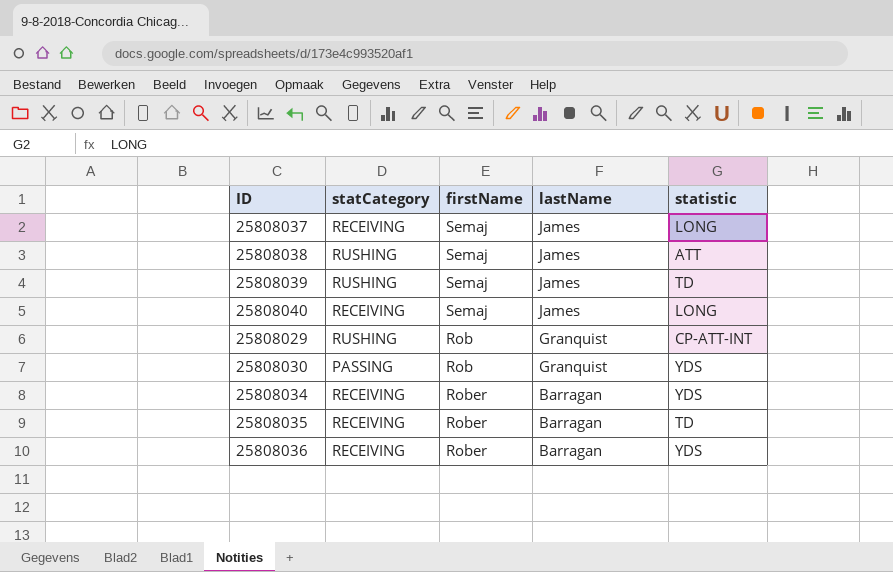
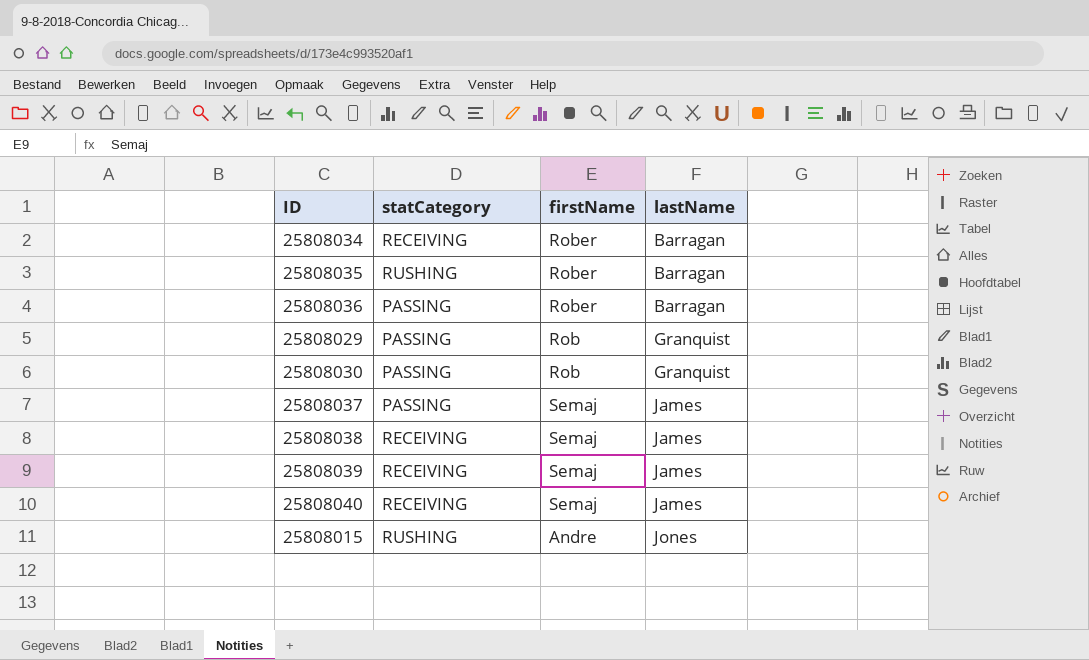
row order: lastName descending -> lastName ascending
column statistic | position: 5 -> none
25808035 | statCategory: RECEIVING -> RUSHING
25808036 | statCategory: RECEIVING -> PASSING
25808029 | statCategory: RUSHING -> PASSING
25808037 | statCategory: RECEIVING -> PASSING
25808038 | statCategory: RUSHING -> RECEIVING
25808039 | statCategory: RUSHING -> RECEIVING
row 25808015: none -> RUSHING | Andre | Jones

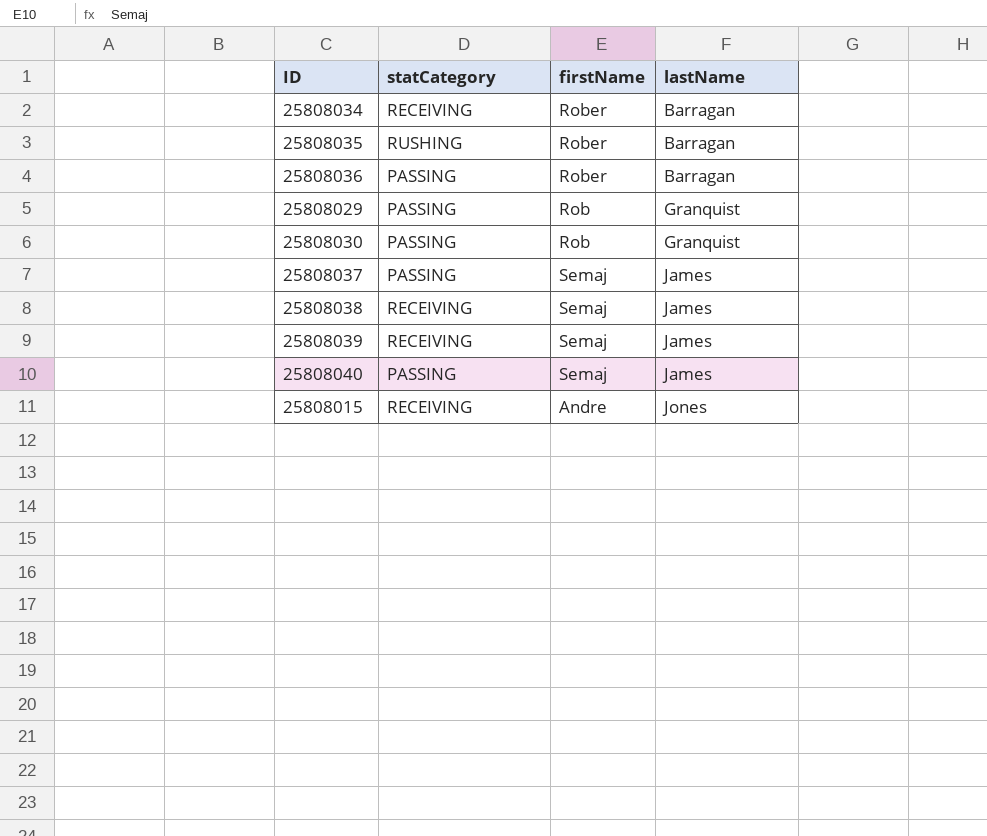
25808040 | statCategory: RECEIVING -> PASSING
25808015 | statCategory: RUSHING -> RECEIVING

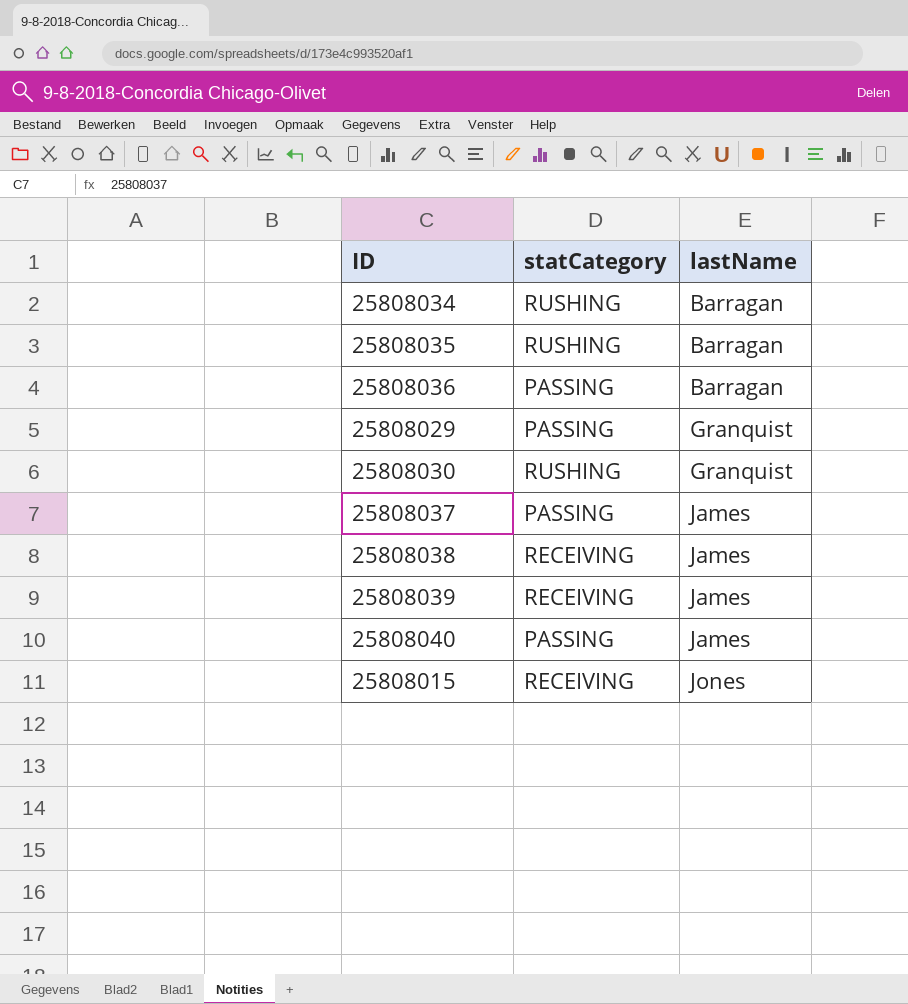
column firstName | position: 3 -> none
25808034 | statCategory: RECEIVING -> RUSHING
25808030 | statCategory: PASSING -> RUSHING

